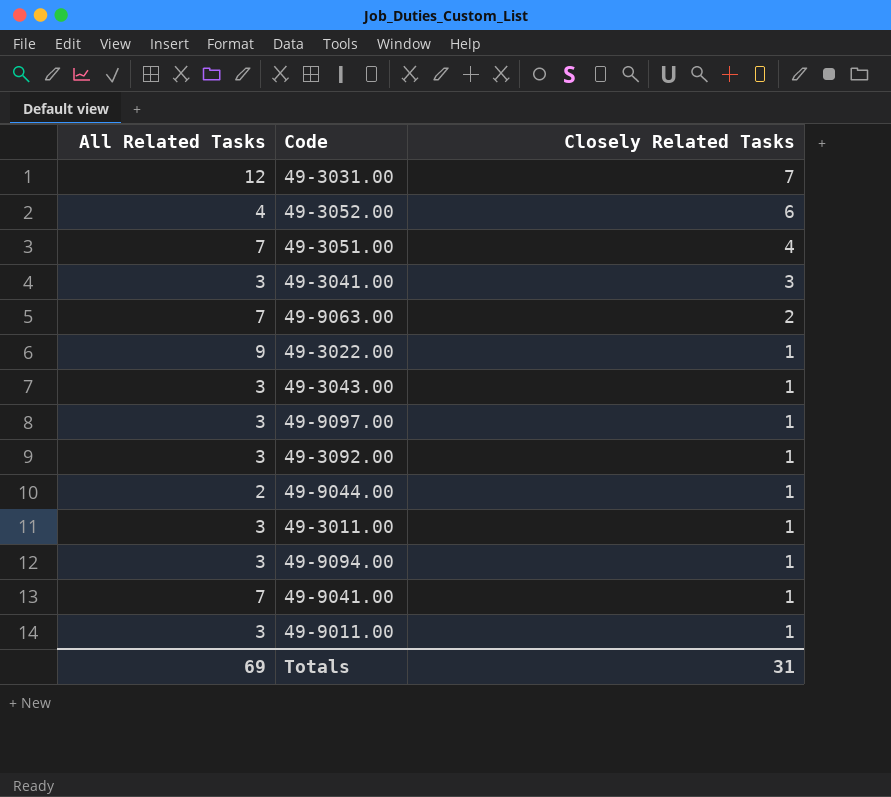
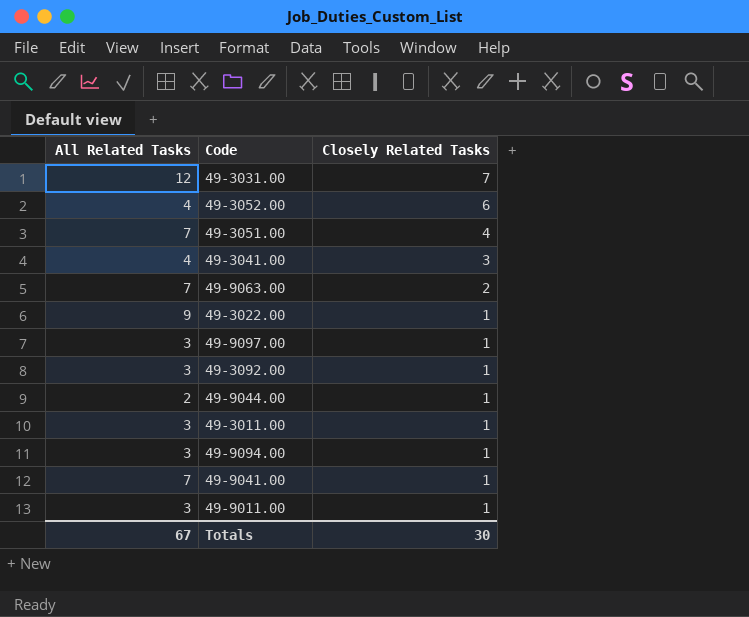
row 49-3043.00: 3 | 1 -> none
49-3041.00 | All Related Tasks: 3 -> 4
Totals | All Related Tasks: 69 -> 67
Totals | Closely Related Tasks: 31 -> 30

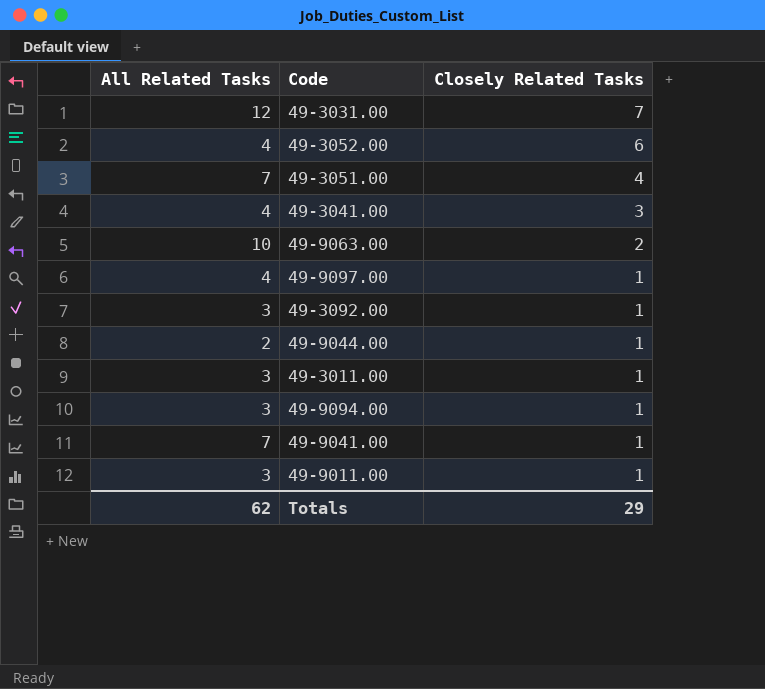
row 49-3022.00: 9 | 1 -> none
49-9063.00 | All Related Tasks: 7 -> 10
49-9097.00 | All Related Tasks: 3 -> 4
Totals | All Related Tasks: 67 -> 62
Totals | Closely Related Tasks: 30 -> 29

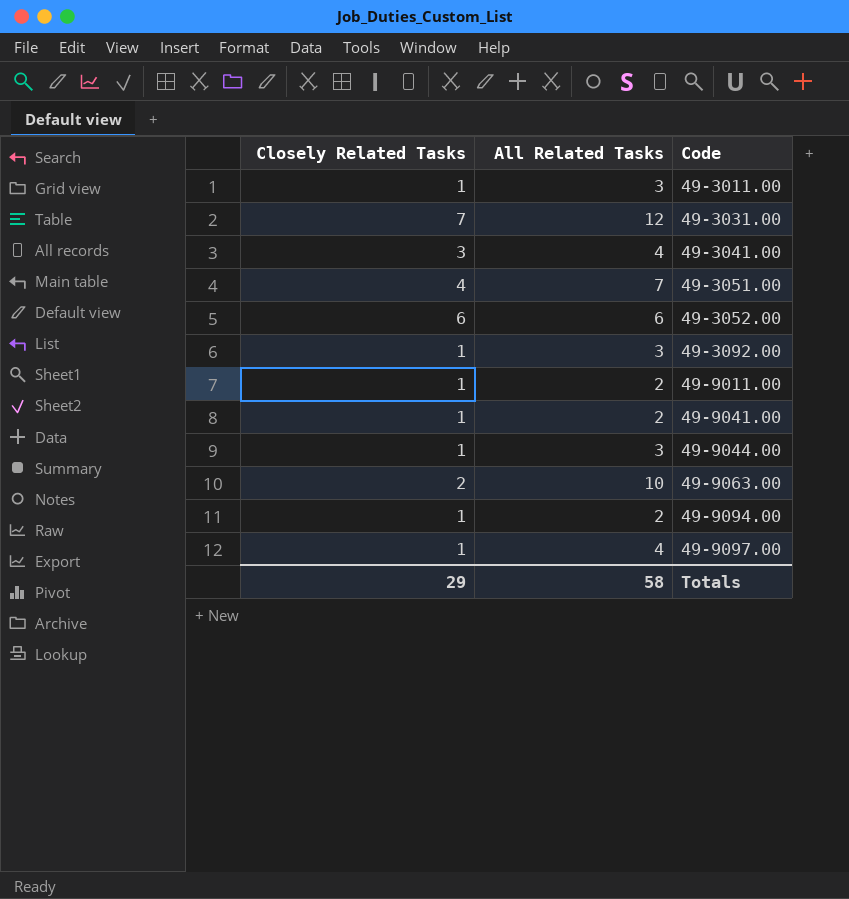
row order: Closely Related Tasks descending -> Code ascending
column Closely Related Tasks | position: 3 -> 1
49-3052.00 | All Related Tasks: 4 -> 6
49-9011.00 | All Related Tasks: 3 -> 2
49-9041.00 | All Related Tasks: 7 -> 2
49-9044.00 | All Related Tasks: 2 -> 3
49-9094.00 | All Related Tasks: 3 -> 2
Totals | All Related Tasks: 62 -> 58

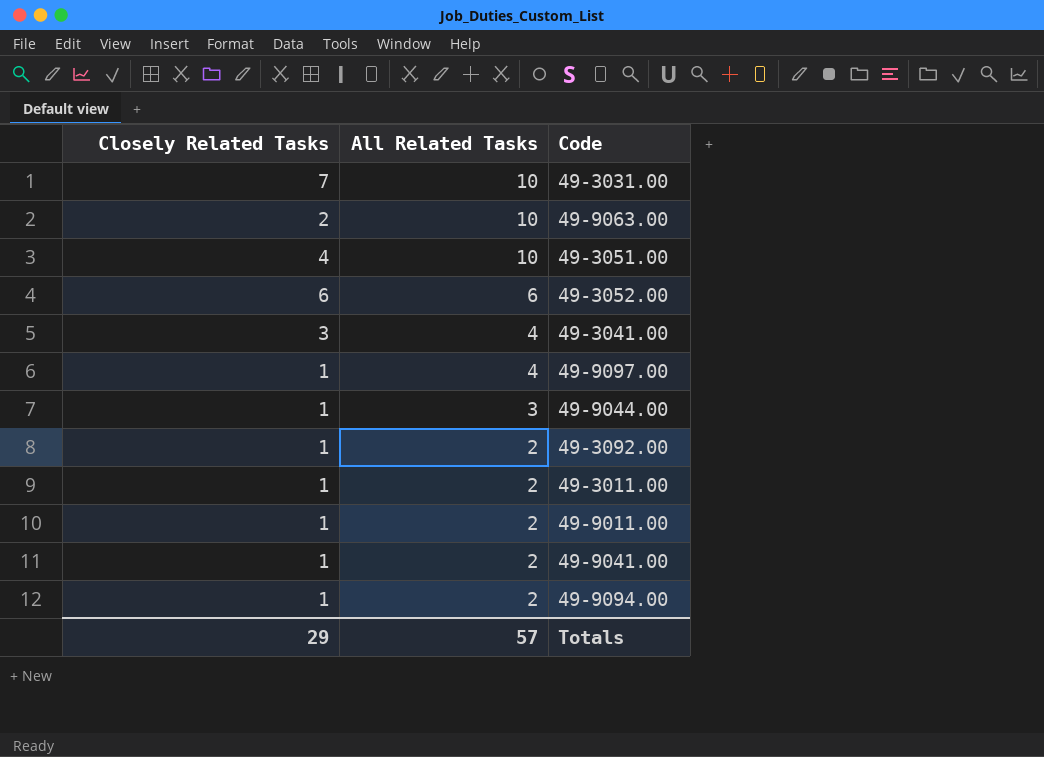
row order: Code ascending -> All Related Tasks descending
49-3031.00 | All Related Tasks: 12 -> 10
49-3051.00 | All Related Tasks: 7 -> 10
49-3092.00 | All Related Tasks: 3 -> 2
49-3011.00 | All Related Tasks: 3 -> 2
Totals | All Related Tasks: 58 -> 57

